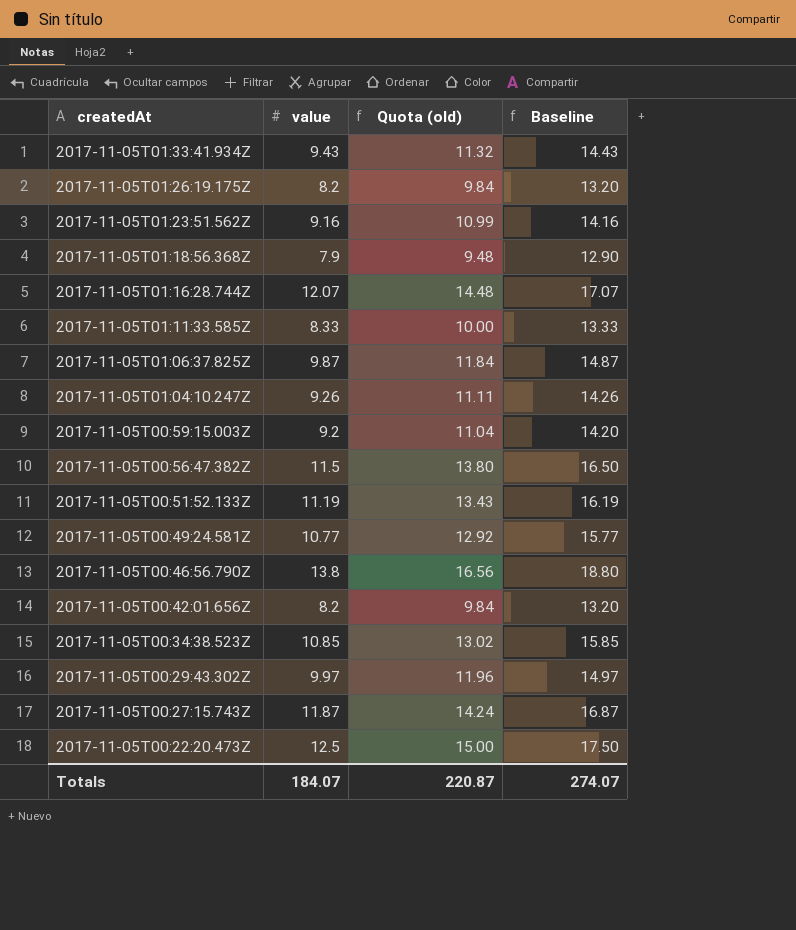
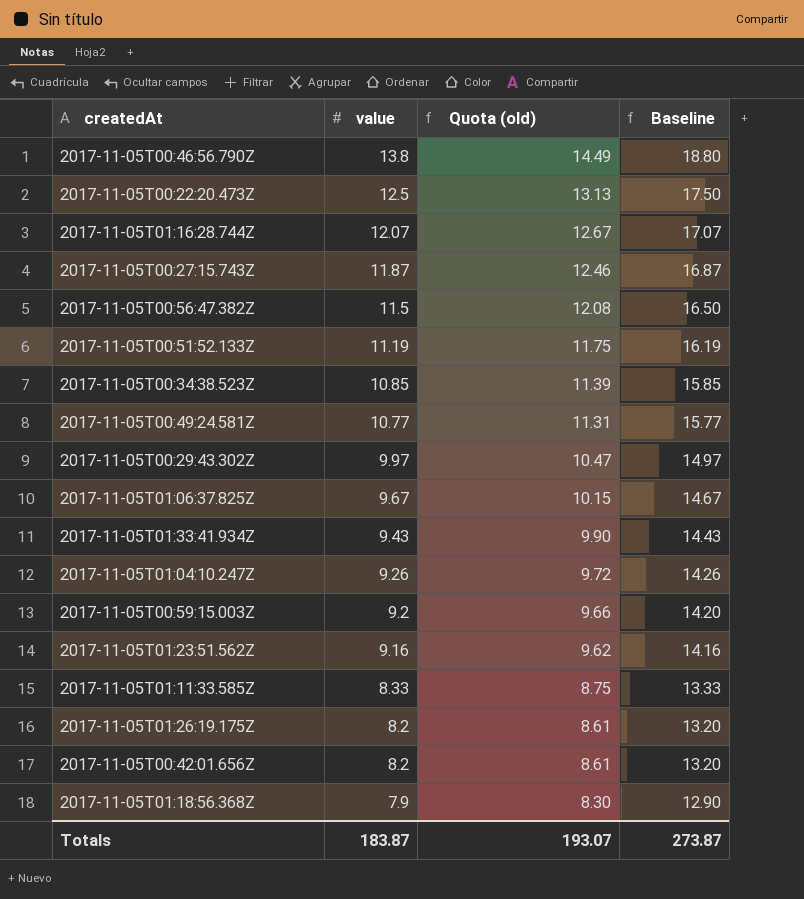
row order: createdAt descending -> value descending
column Quota (old) | formula: [value] * 1.2 -> [value] * 1.05
2017-11-05T01:06:37.825Z | value: 9.87 -> 9.67
2017-11-05T01:06:37.825Z | Baseline: 14.87 -> 14.67
Totals | value: 184.07 -> 183.87
Totals | Quota (old): 220.87 -> 193.07
Totals | Baseline: 274.07 -> 273.87

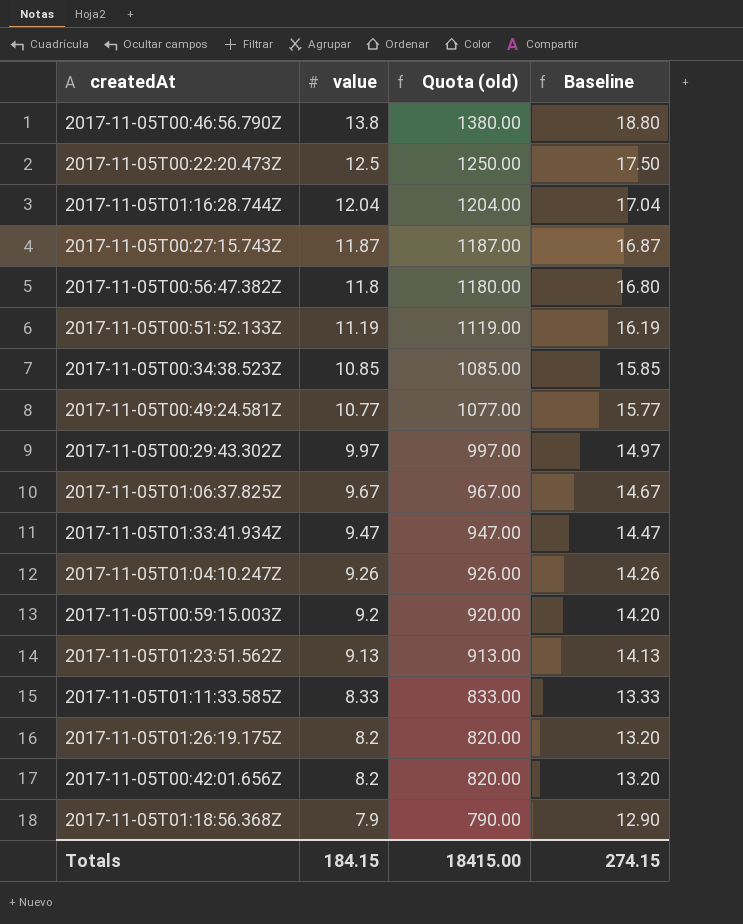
column Quota (old) | formula: [value] * 1.05 -> [value] * 100
2017-11-05T01:16:28.744Z | value: 12.07 -> 12.04
2017-11-05T01:16:28.744Z | Baseline: 17.07 -> 17.04
2017-11-05T00:56:47.382Z | value: 11.5 -> 11.8
2017-11-05T00:56:47.382Z | Baseline: 16.50 -> 16.80
2017-11-05T01:33:41.934Z | value: 9.43 -> 9.47
2017-11-05T01:33:41.934Z | Baseline: 14.43 -> 14.47
2017-11-05T01:23:51.562Z | value: 9.16 -> 9.13
2017-11-05T01:23:51.562Z | Baseline: 14.16 -> 14.13
Totals | value: 183.87 -> 184.15
Totals | Quota (old): 193.07 -> 18415.00
Totals | Baseline: 273.87 -> 274.15

